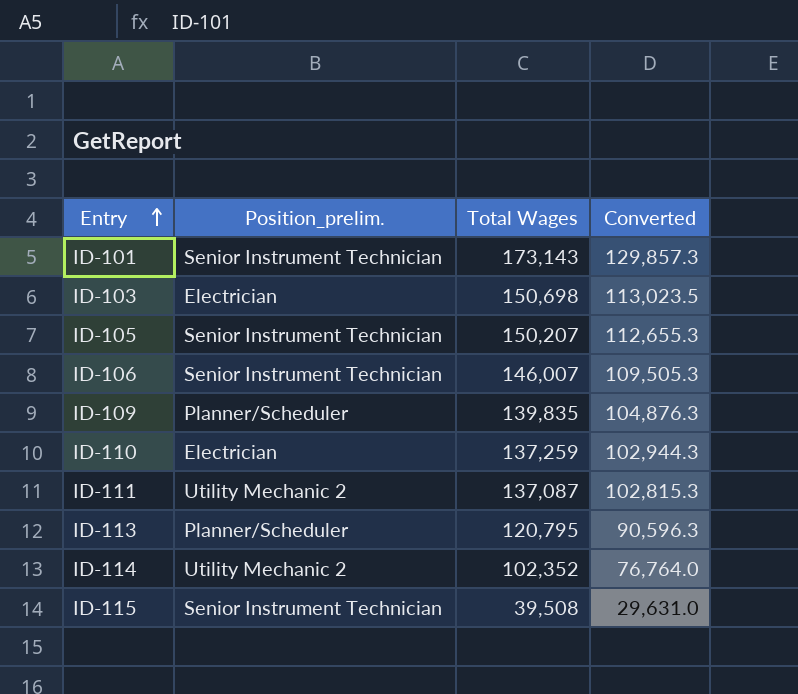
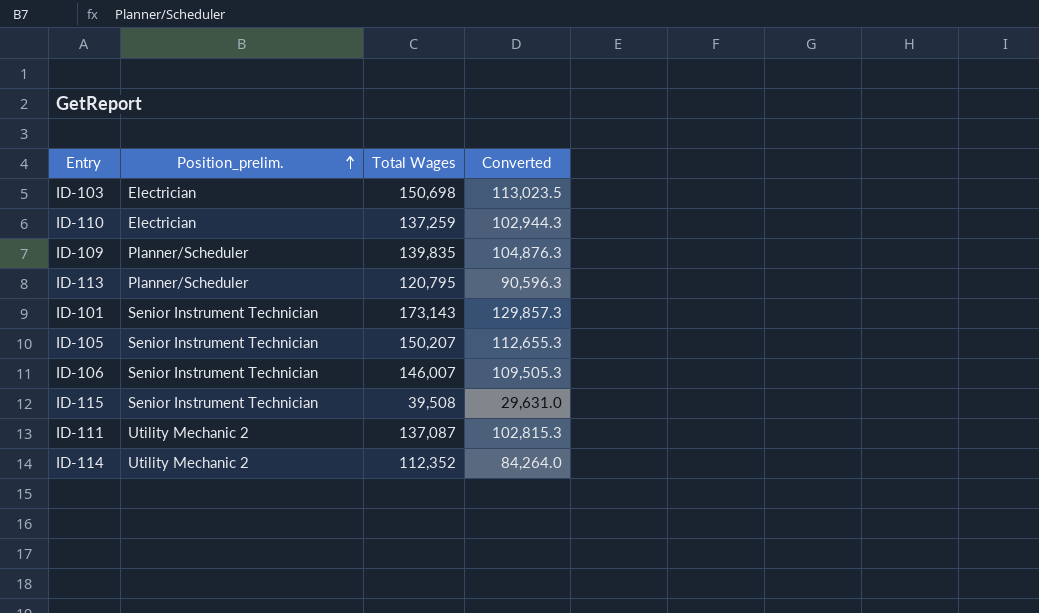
row order: Entry ascending -> Position_prelim. ascending
ID-114 | Total Wages: 102,352 -> 112,352
ID-114 | Converted: 76,764.0 -> 84,264.0

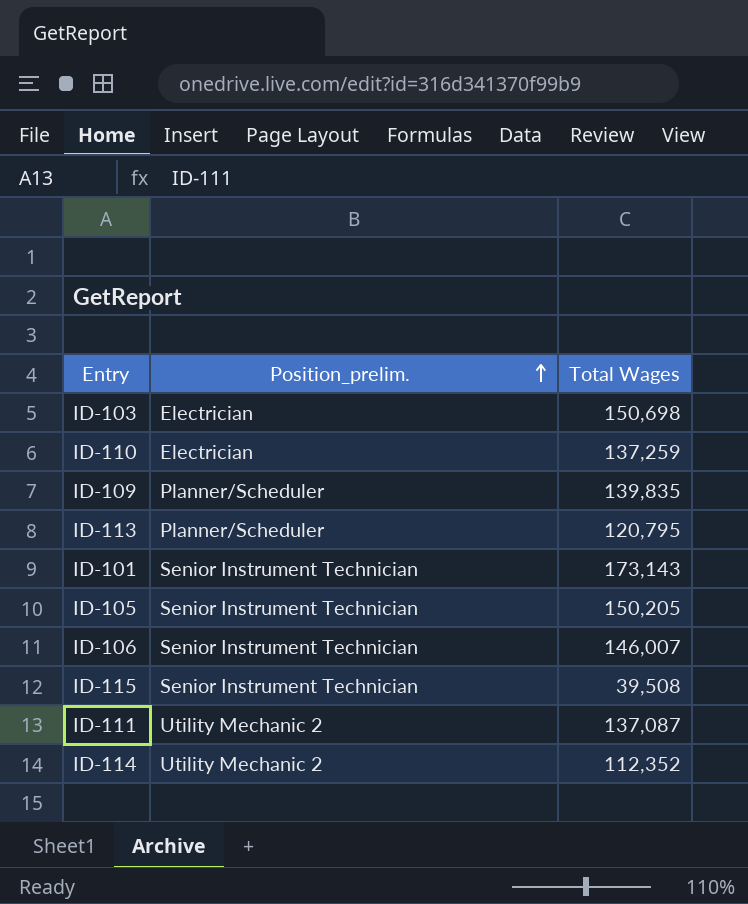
column Converted | formula: [Total Wages] * 0.75 -> none
ID-105 | Total Wages: 150,207 -> 150,205

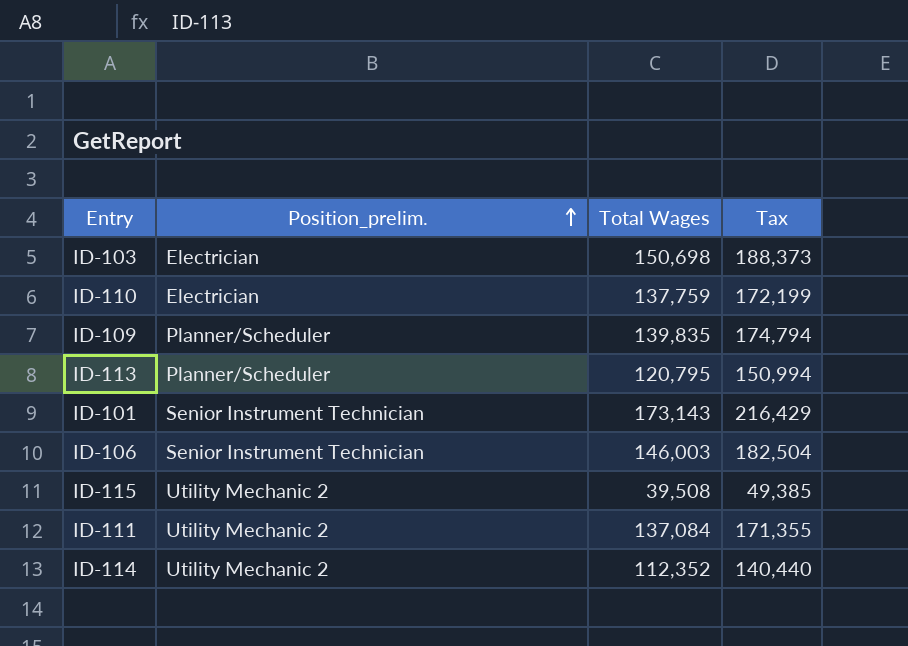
column Tax | formula: none -> [Total Wages] * 1.25
row ID-105: Senior Instrument Technician | 150,205 -> none
ID-110 | Total Wages: 137,259 -> 137,759
ID-106 | Total Wages: 146,007 -> 146,003
ID-115 | Position_prelim.: Senior Instrument Technician -> Utility Mechanic 2
ID-111 | Total Wages: 137,087 -> 137,084

